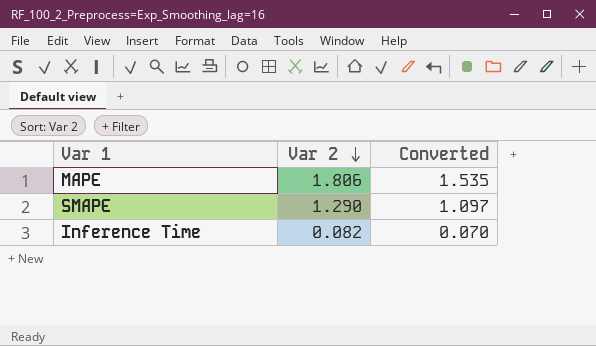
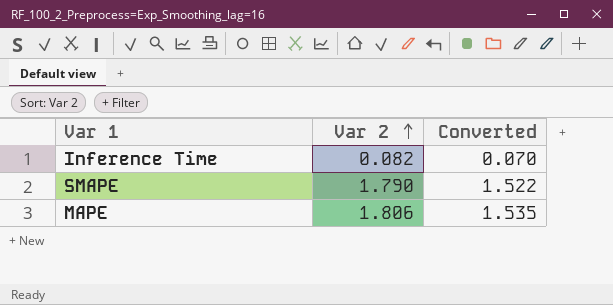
row order: Var 2 descending -> Var 2 ascending
SMAPE | Var 2: 1.290 -> 1.790
SMAPE | Converted: 1.097 -> 1.522

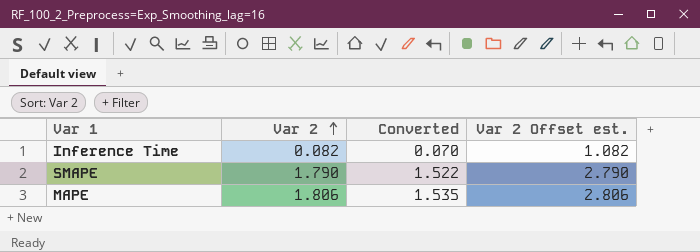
column Var 2 Offset est. | formula: none -> [Var 2] + 1

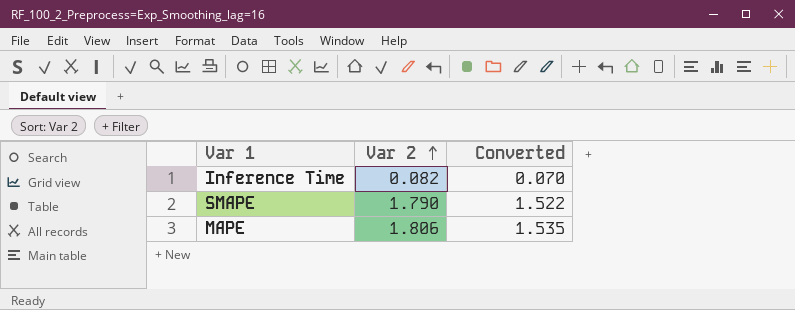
column Var 2 Offset est. | formula: [Var 2] + 1 -> none

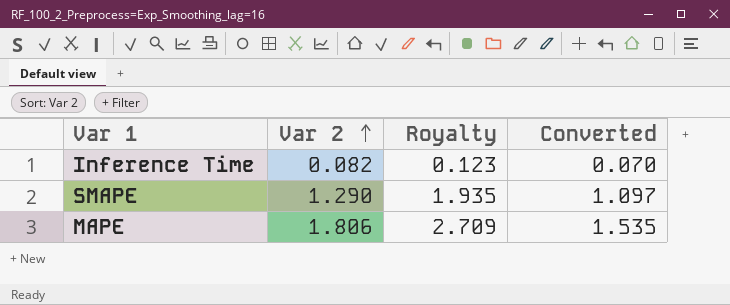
column Royalty | formula: none -> [Var 2] * 1.5
SMAPE | Var 2: 1.790 -> 1.290
SMAPE | Converted: 1.522 -> 1.097

